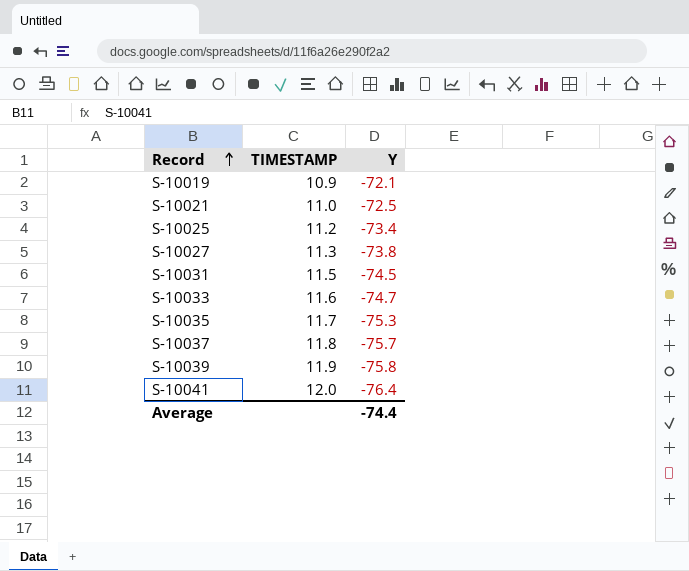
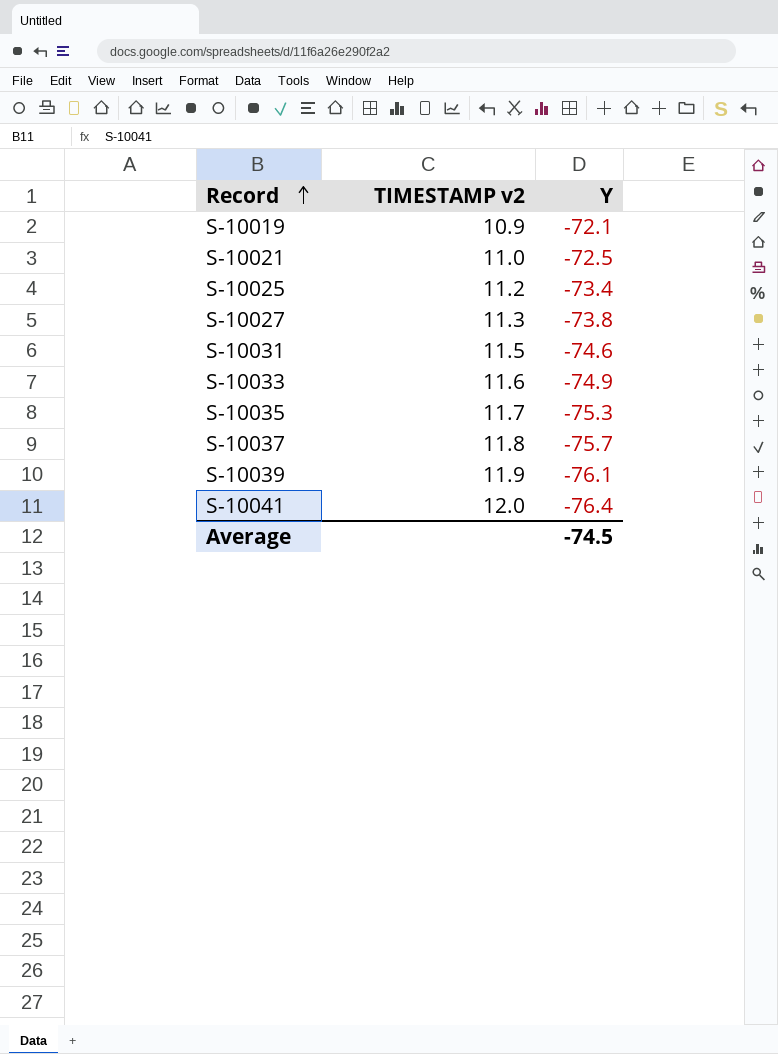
column name: TIMESTAMP -> TIMESTAMP v2
S-10031 | Y: -74.5 -> -74.6
S-10033 | Y: -74.7 -> -74.9
S-10039 | Y: -75.8 -> -76.1
Average | Y: -74.4 -> -74.5

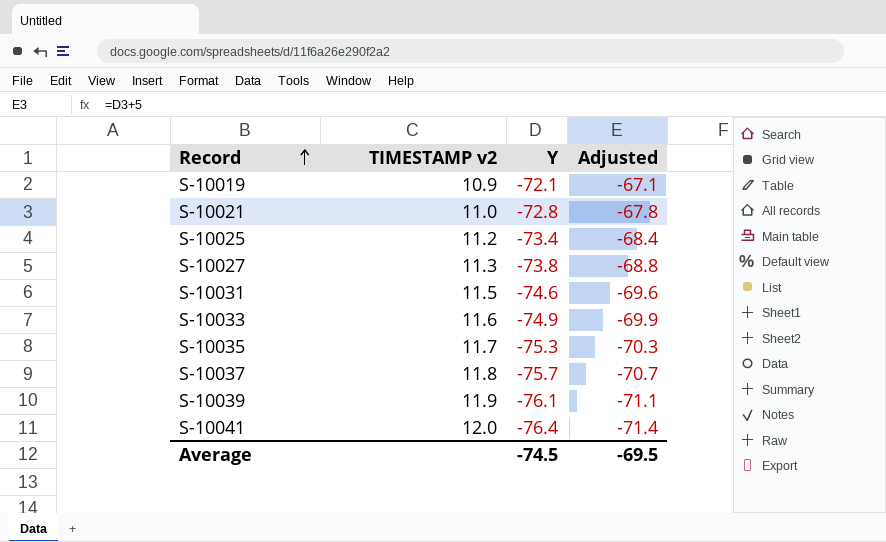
column Adjusted | formula: none -> [Y] + 5
S-10021 | Y: -72.5 -> -72.8

